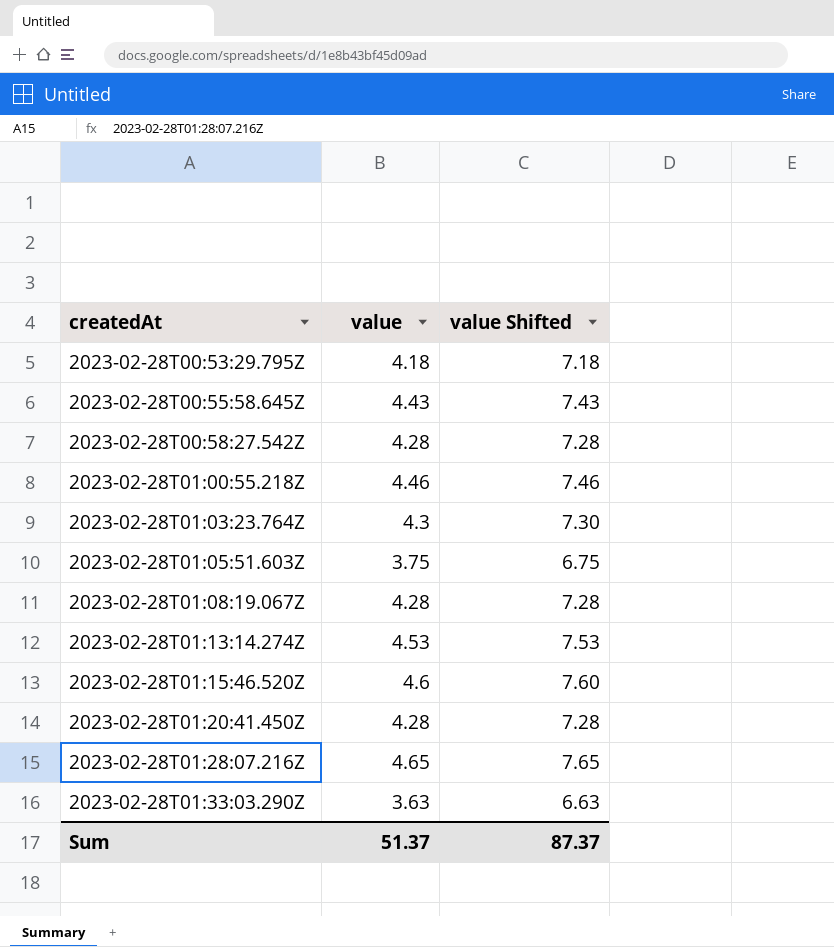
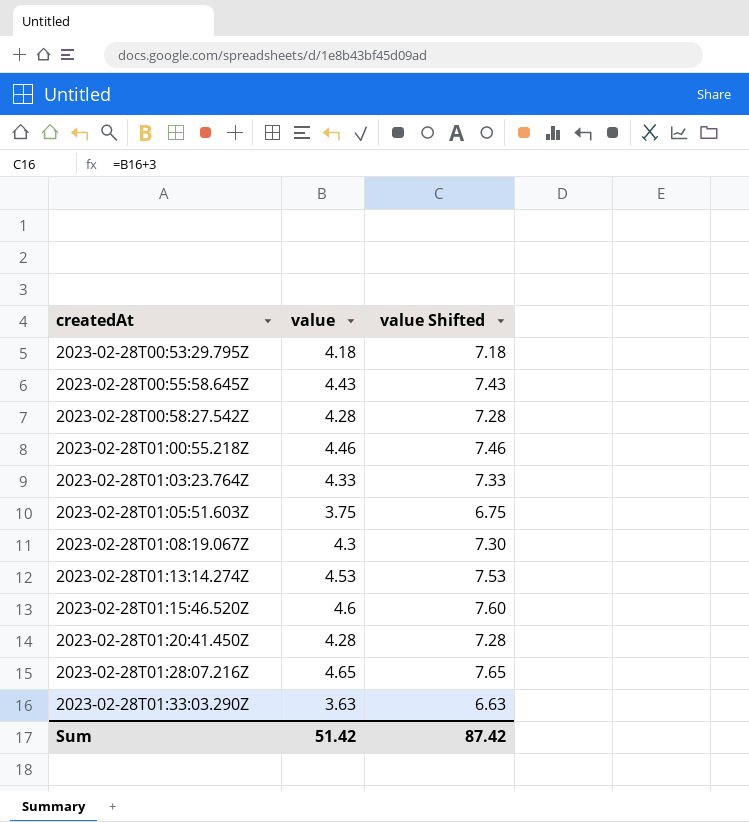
2023-02-28T01:03:23.764Z | value: 4.3 -> 4.33
2023-02-28T01:03:23.764Z | value Shifted: 7.30 -> 7.33
2023-02-28T01:08:19.067Z | value: 4.28 -> 4.3
2023-02-28T01:08:19.067Z | value Shifted: 7.28 -> 7.30
Sum | value: 51.37 -> 51.42
Sum | value Shifted: 87.37 -> 87.42

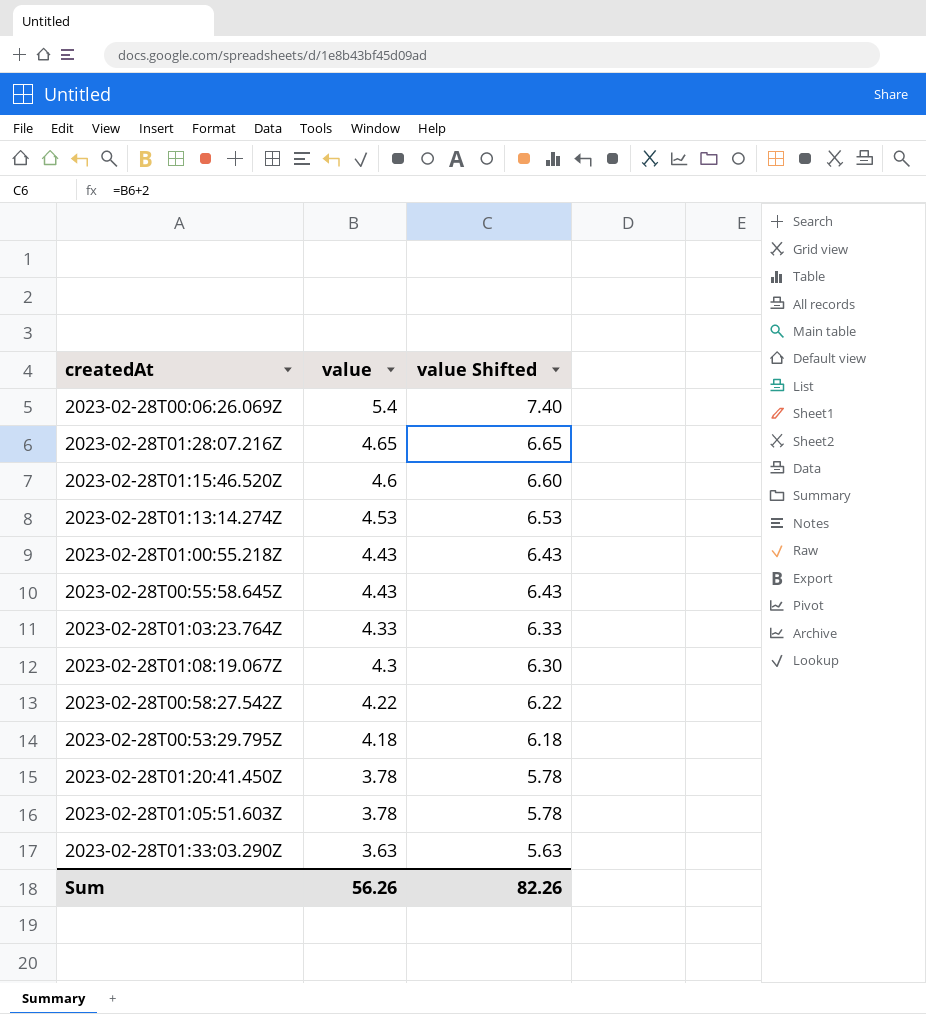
row order: createdAt ascending -> value descending
column value Shifted | formula: [value] + 3 -> [value] + 2
row 2023-02-28T00:06:26.069Z: none -> 5.4 | 7.40
2023-02-28T01:00:55.218Z | value: 4.46 -> 4.43
2023-02-28T00:58:27.542Z | value: 4.28 -> 4.22
2023-02-28T01:20:41.450Z | value: 4.28 -> 3.78
2023-02-28T01:05:51.603Z | value: 3.75 -> 3.78
Sum | value: 51.42 -> 56.26
Sum | value Shifted: 87.42 -> 82.26

